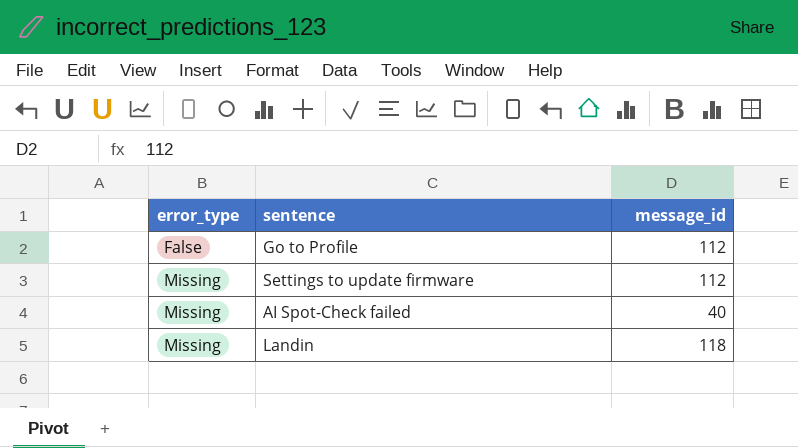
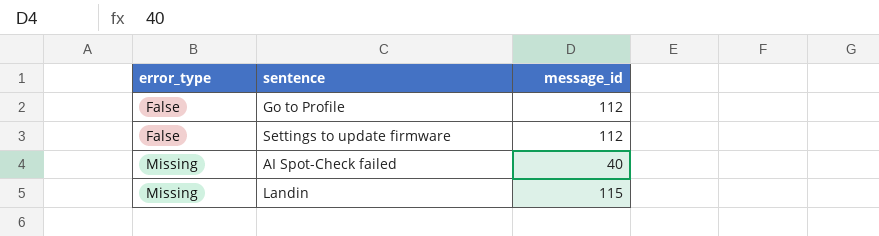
Settings to update firmware | error_type: Missing -> False
Landin | message_id: 118 -> 115

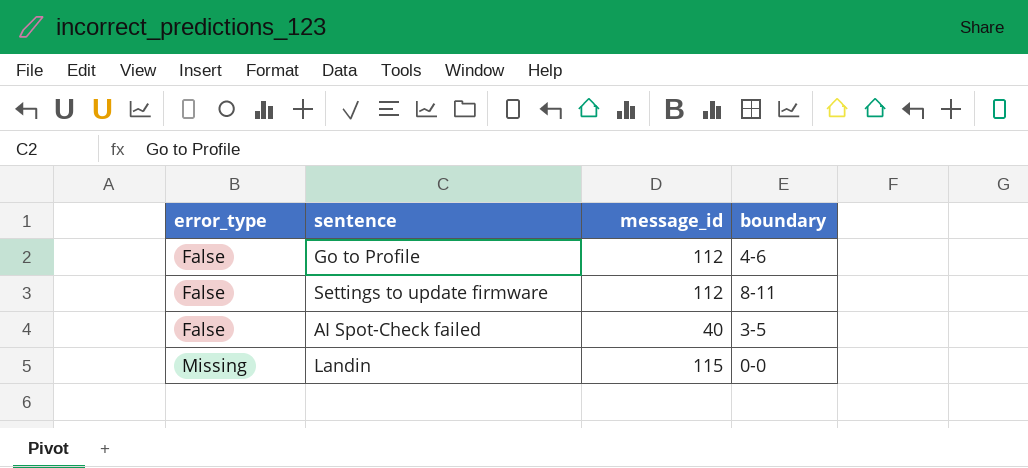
column boundary | position: none -> 4
AI Spot-Check failed | error_type: Missing -> False

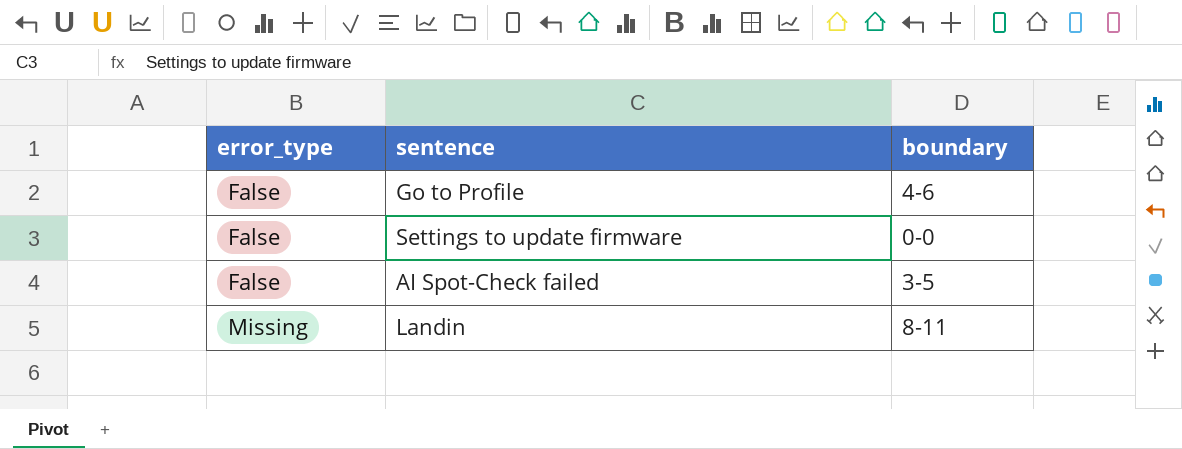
column message_id | position: 3 -> none
Settings to update firmware | boundary: 8-11 -> 0-0
Landin | boundary: 0-0 -> 8-11

